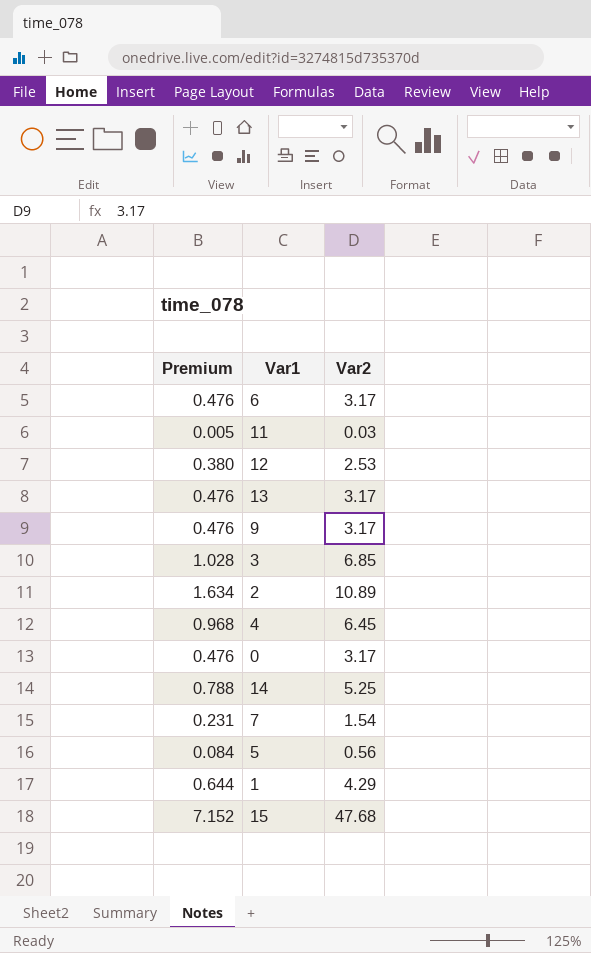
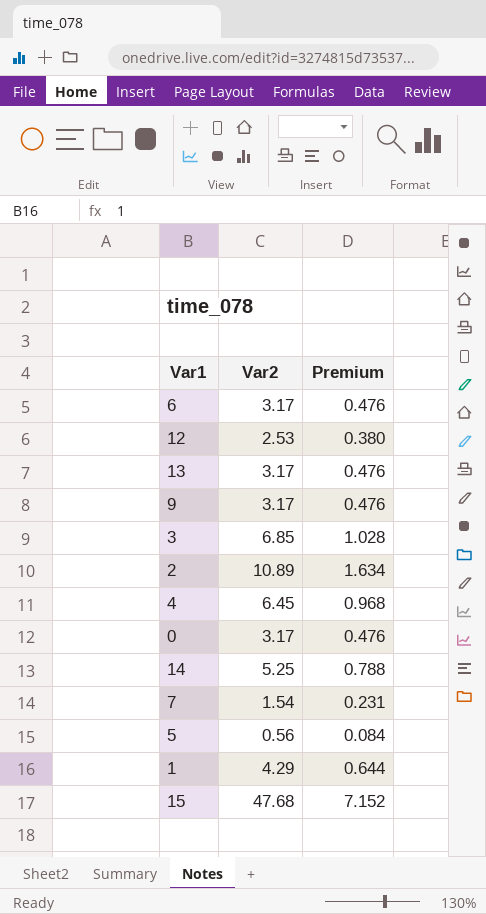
column Premium | position: 1 -> 3
row 11: 0.005 | 0.03 -> none

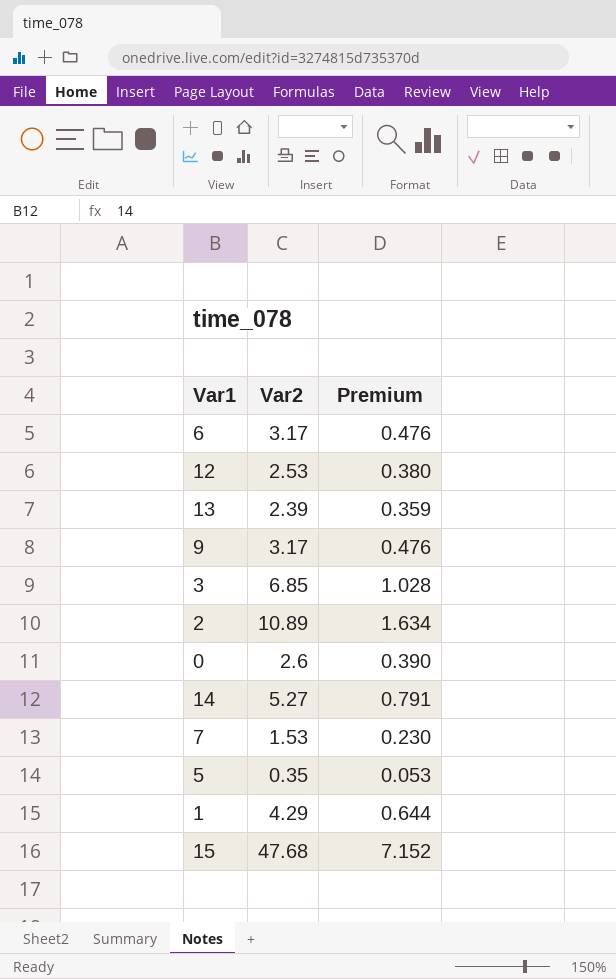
row 4: 6.45 | 0.968 -> none
13 | Var2: 3.17 -> 2.39
13 | Premium: 0.476 -> 0.359
0 | Var2: 3.17 -> 2.6
0 | Premium: 0.476 -> 0.390
14 | Var2: 5.25 -> 5.27
14 | Premium: 0.788 -> 0.791
7 | Var2: 1.54 -> 1.53
7 | Premium: 0.231 -> 0.230
5 | Var2: 0.56 -> 0.35
5 | Premium: 0.084 -> 0.053

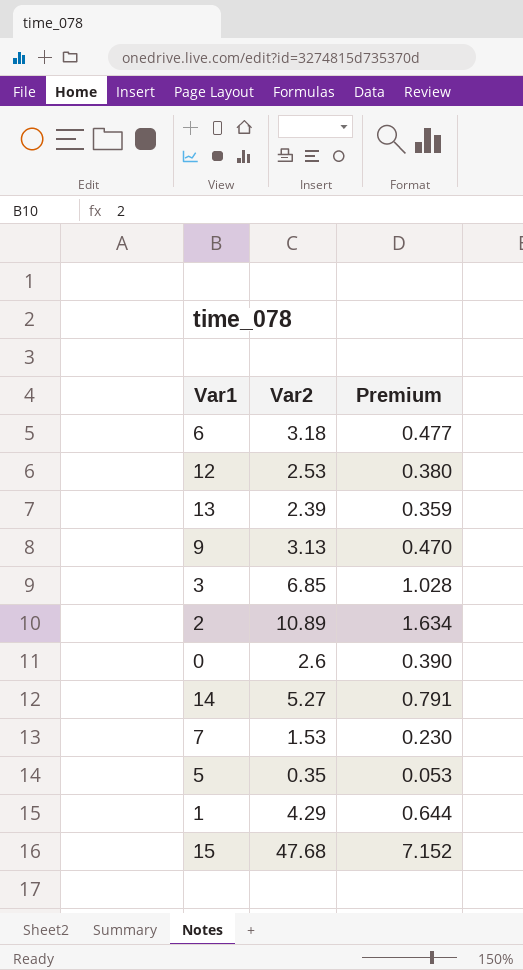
6 | Var2: 3.17 -> 3.18
6 | Premium: 0.476 -> 0.477
9 | Var2: 3.17 -> 3.13
9 | Premium: 0.476 -> 0.470

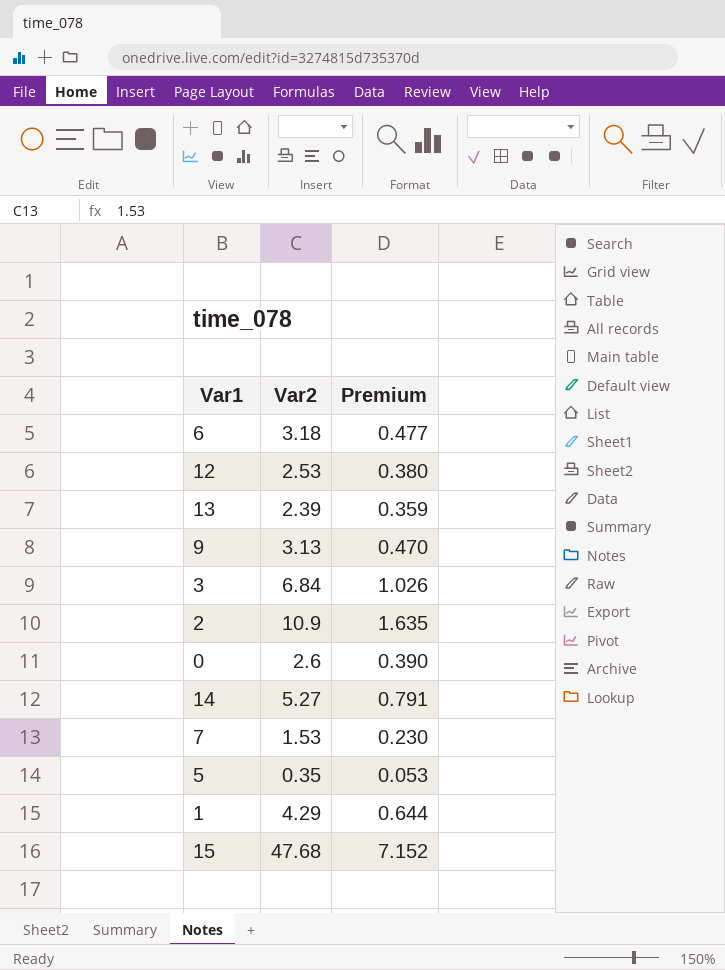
3 | Var2: 6.85 -> 6.84
3 | Premium: 1.028 -> 1.026
2 | Var2: 10.89 -> 10.9
2 | Premium: 1.634 -> 1.635

